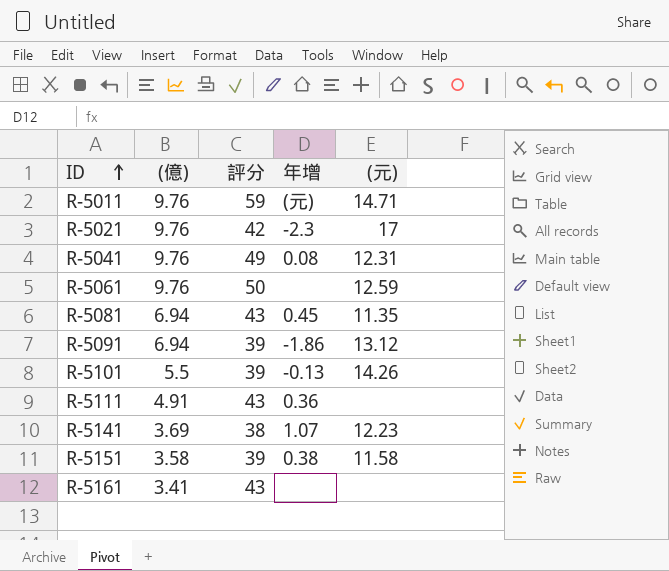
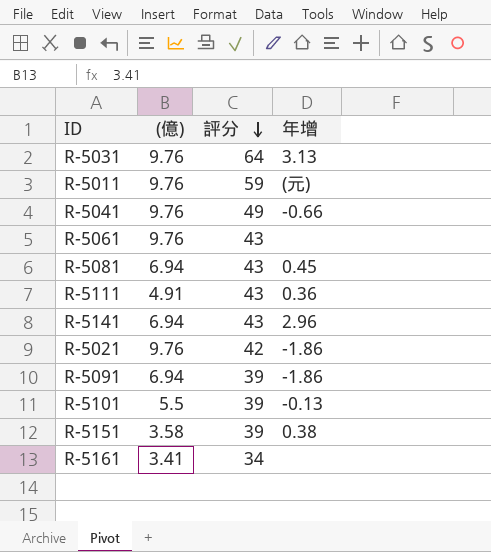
row order: ID ascending -> 評分 descending
column (元) | position: 5 -> none
row R-5031: none -> 9.76 | 64 | 3.13
R-5041 | 年增: 0.08 -> -0.66
R-5061 | 評分: 50 -> 43
R-5141 | (億): 3.69 -> 6.94
R-5141 | 評分: 38 -> 43
R-5141 | 年增: 1.07 -> 2.96
R-5021 | 年增: -2.3 -> -1.86
R-5161 | 評分: 43 -> 34

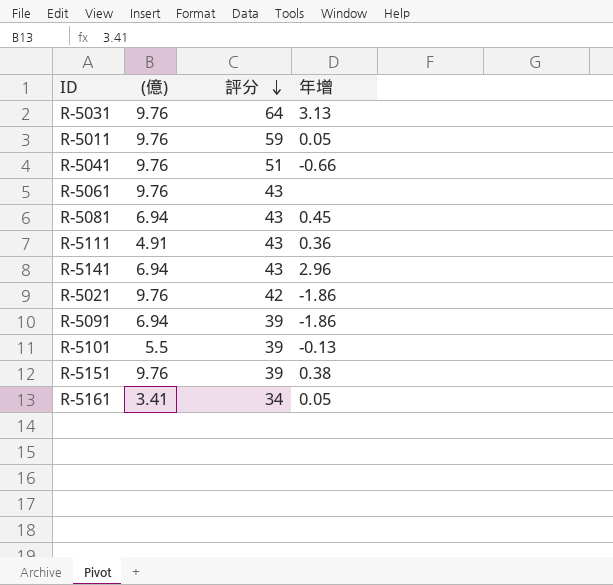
R-5011 | 年增: (元) -> 0.05
R-5041 | 評分: 49 -> 51
R-5151 | (億): 3.58 -> 9.76
R-5161 | 年增: none -> 0.05

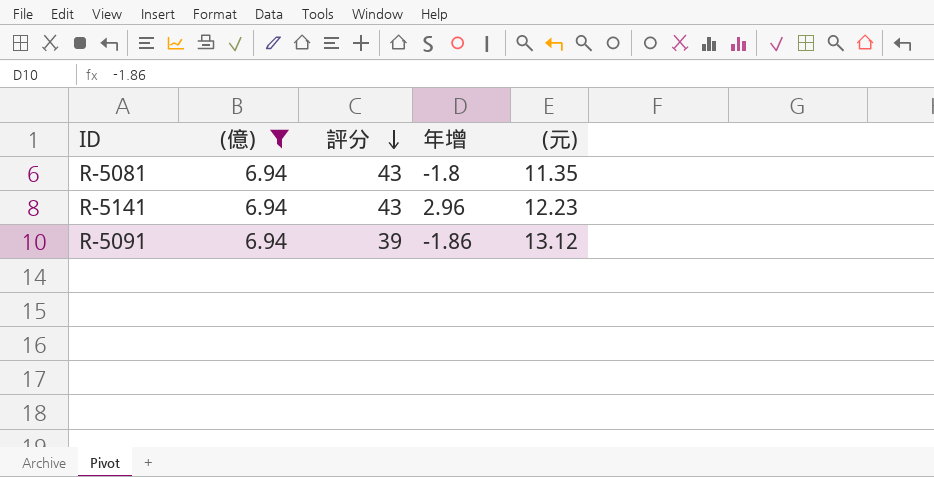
filter: none -> (億) = 6.94
column (元) | position: none -> 5
R-5081 | 年增: 0.45 -> -1.8

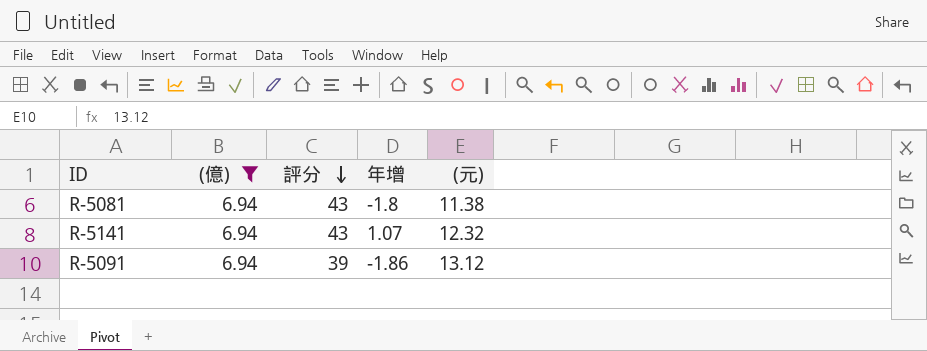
R-5081 | (元): 11.35 -> 11.38
R-5141 | 年增: 2.96 -> 1.07
R-5141 | (元): 12.23 -> 12.32

